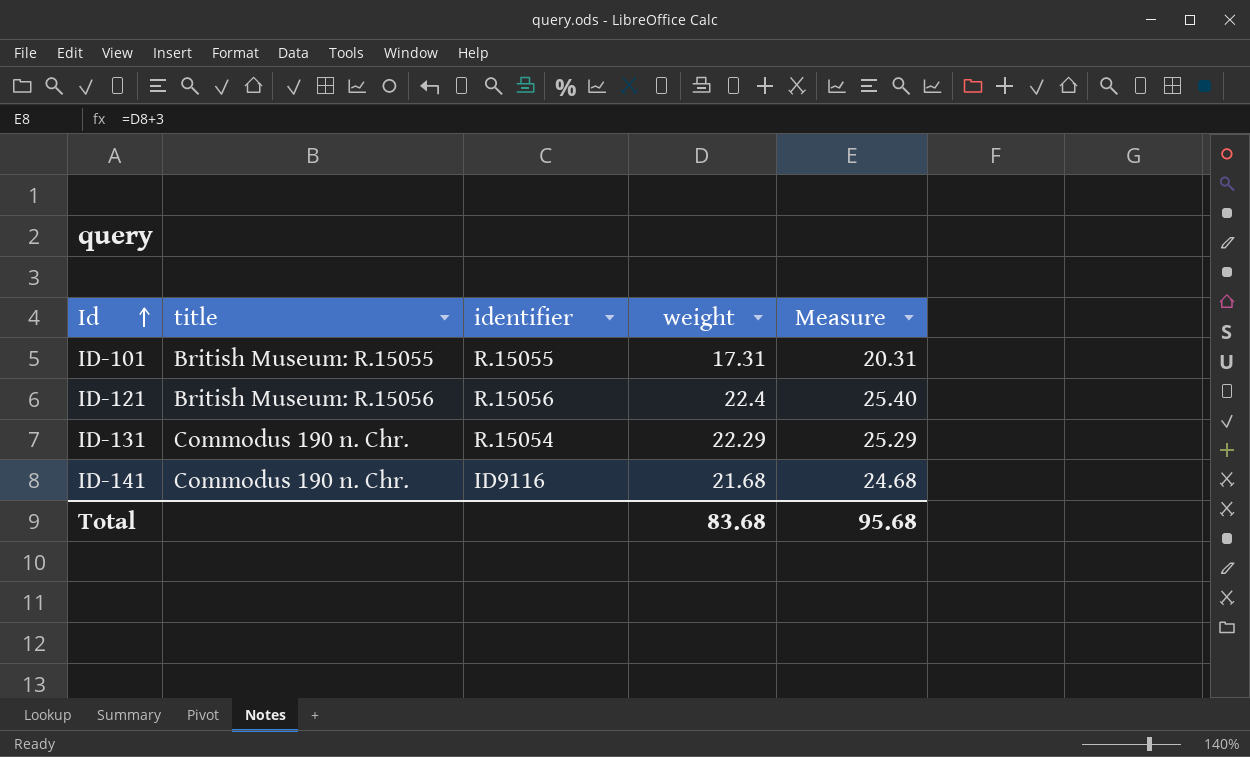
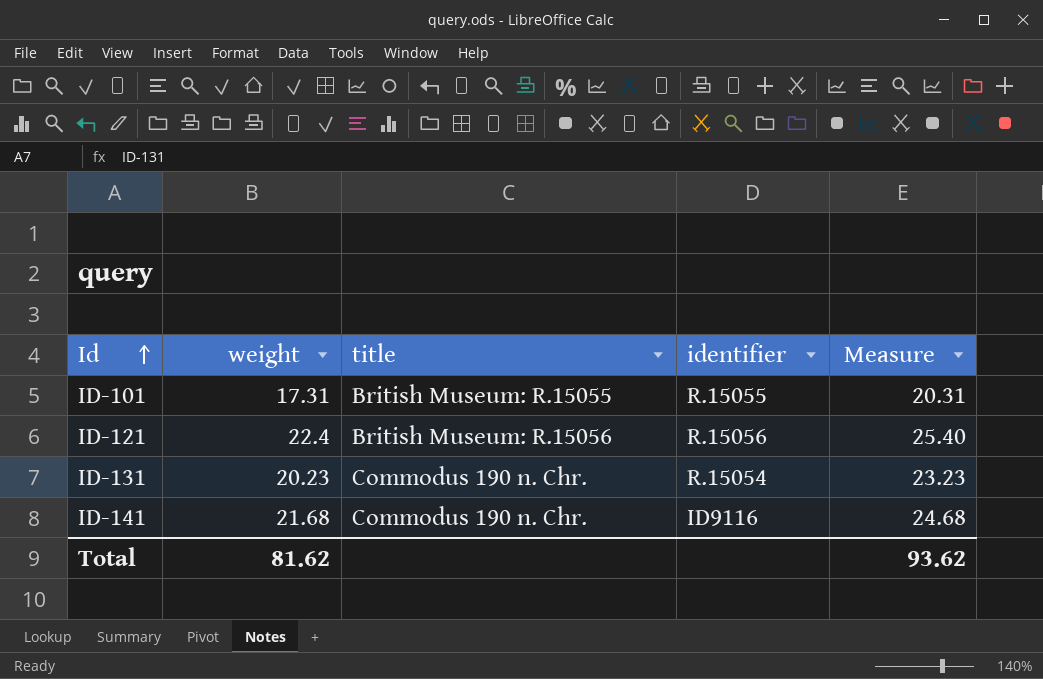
column weight | position: 4 -> 2
ID-131 | weight: 22.29 -> 20.23
ID-131 | Measure: 25.29 -> 23.23
Total | weight: 83.68 -> 81.62
Total | Measure: 95.68 -> 93.62

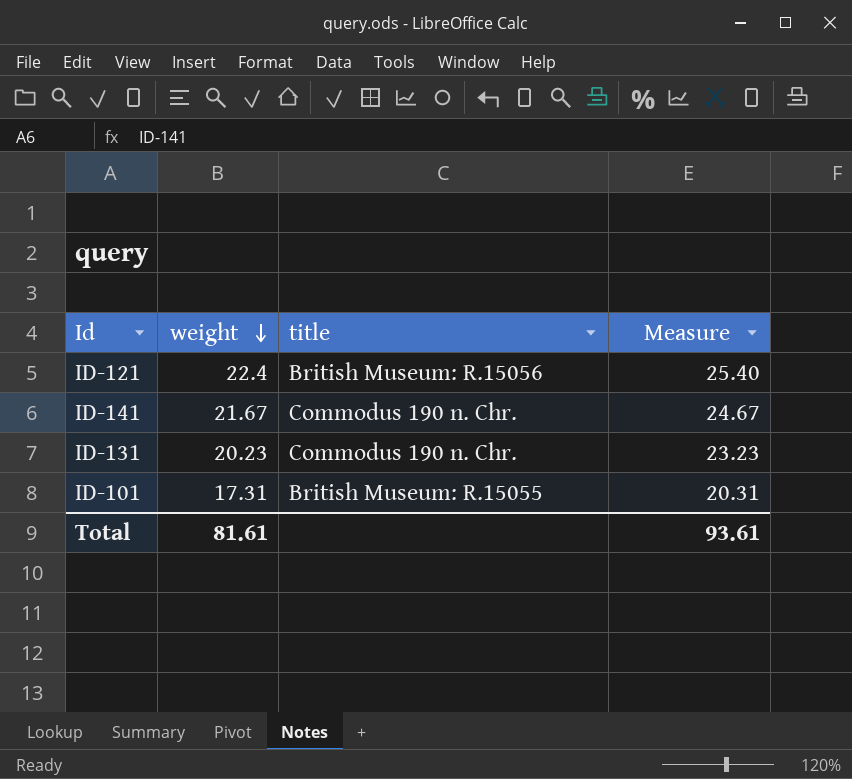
row order: Id ascending -> weight descending
column identifier | position: 4 -> none
ID-141 | weight: 21.68 -> 21.67
ID-141 | Measure: 24.68 -> 24.67
Total | weight: 81.62 -> 81.61
Total | Measure: 93.62 -> 93.61

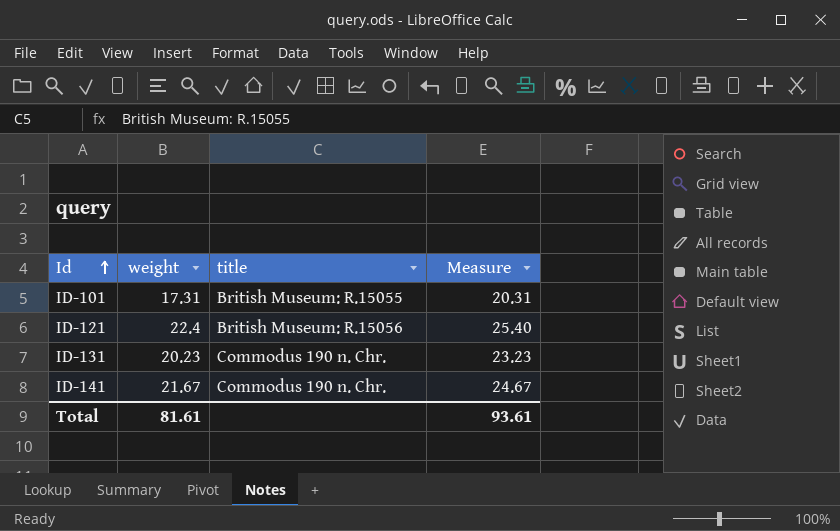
row order: weight descending -> Id ascending

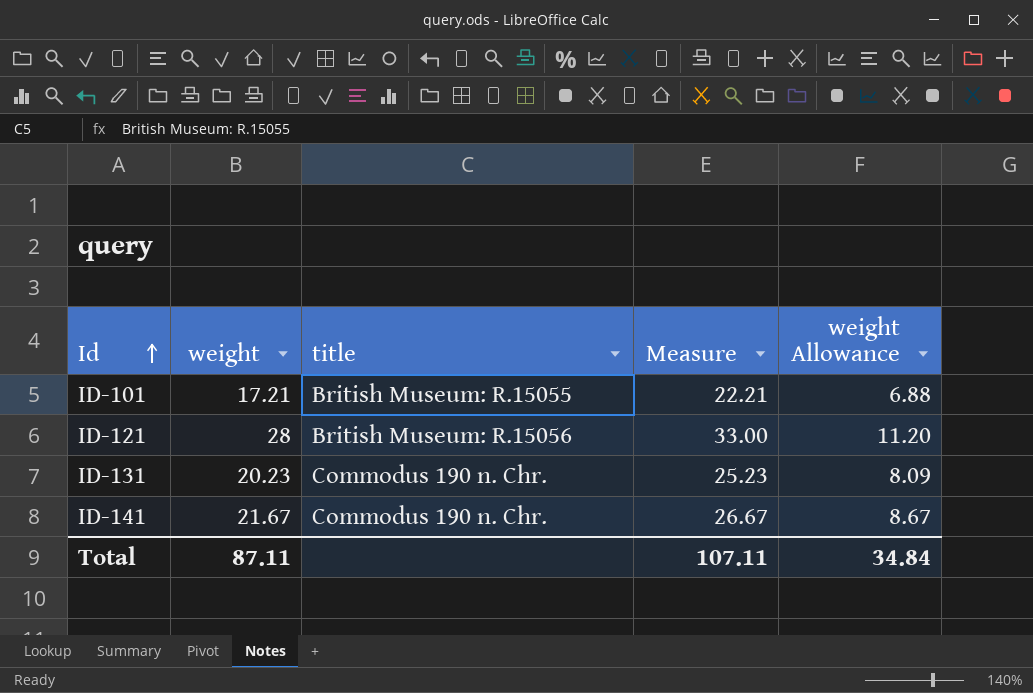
column Measure | formula: [weight] + 3 -> [weight] + 5
column weight Allowance | formula: none -> [weight] * 0.4
ID-101 | weight: 17.31 -> 17.21
ID-121 | weight: 22.4 -> 28
Total | weight: 81.61 -> 87.11
Total | Measure: 93.61 -> 107.11

